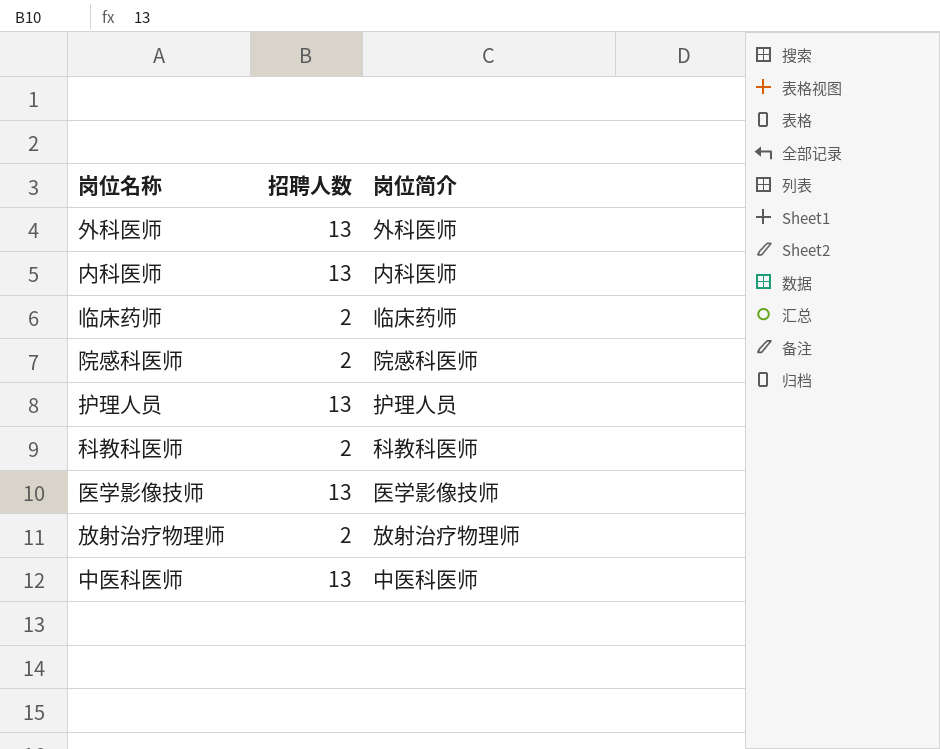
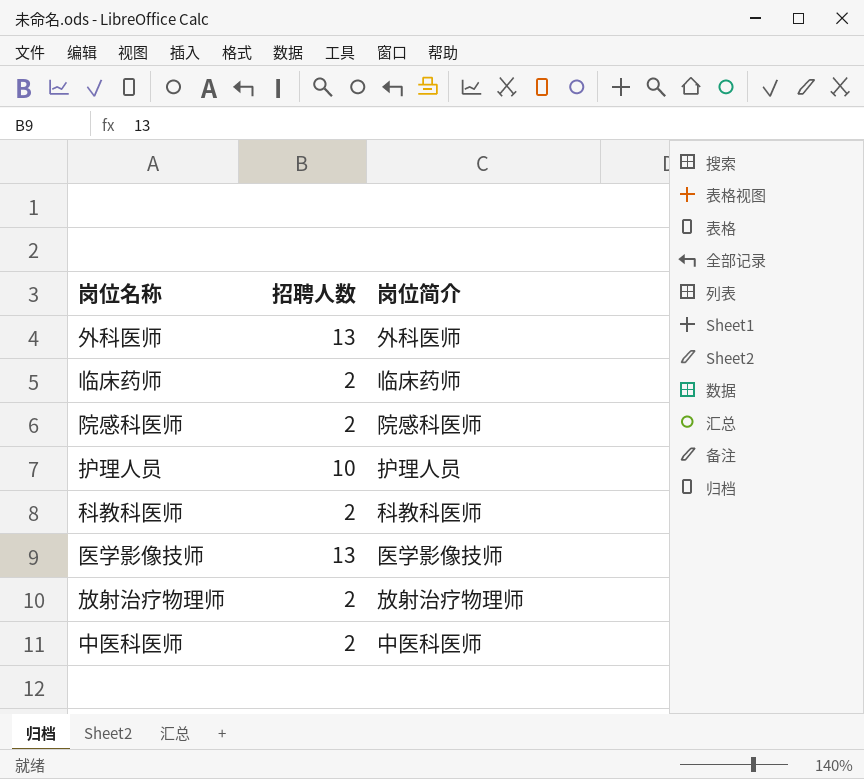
row 内科医师: 13 | 内科医师 -> none
护理人员 | 招聘人数: 13 -> 10
中医科医师 | 招聘人数: 13 -> 2

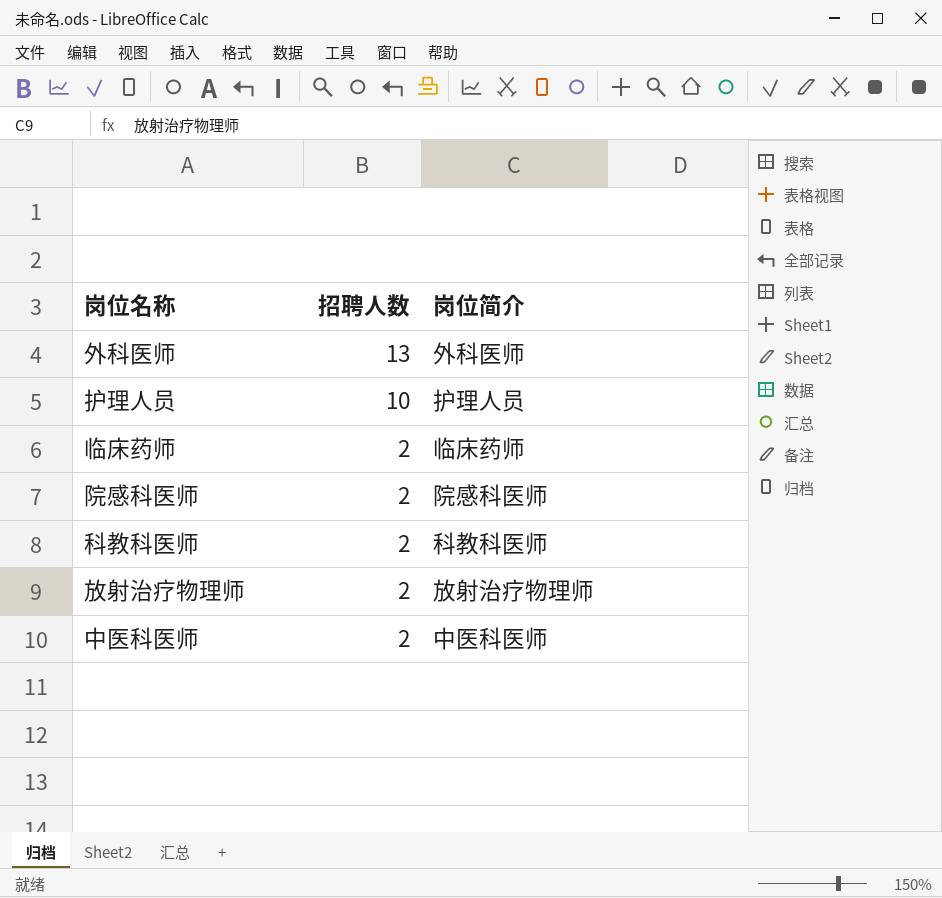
row order: none -> 招聘人数 descending
row 医学影像技师: 13 | 医学影像技师 -> none

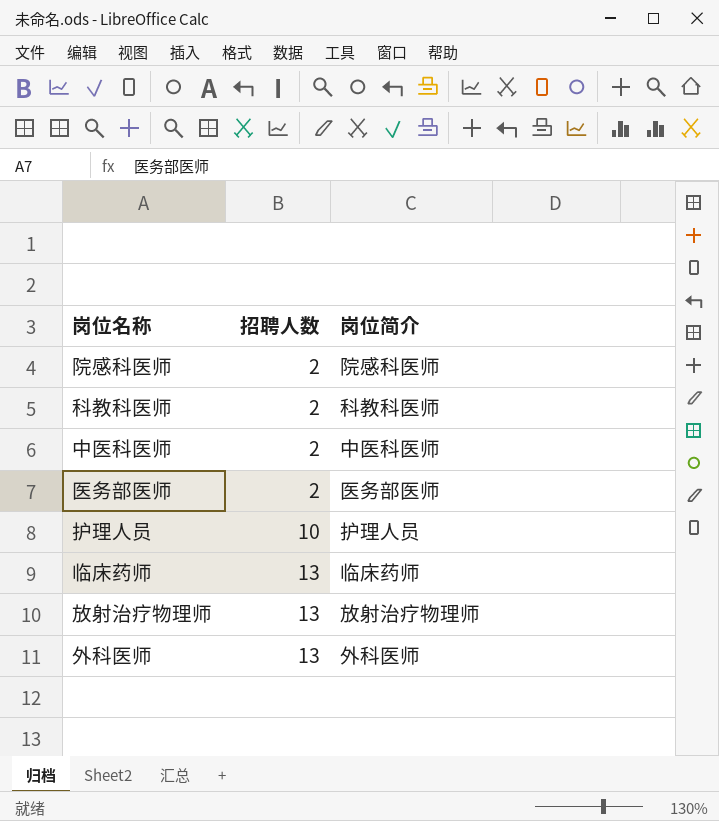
row order: 招聘人数 descending -> 招聘人数 ascending
row 医务部医师: none -> 2 | 医务部医师
临床药师 | 招聘人数: 2 -> 13
放射治疗物理师 | 招聘人数: 2 -> 13

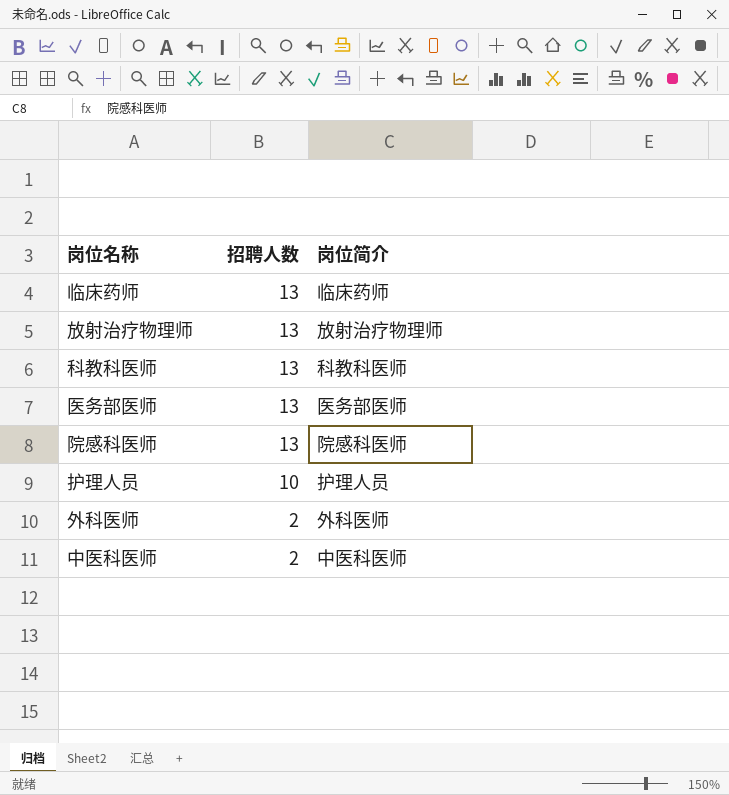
row order: 招聘人数 ascending -> 招聘人数 descending
科教科医师 | 招聘人数: 2 -> 13
医务部医师 | 招聘人数: 2 -> 13
院感科医师 | 招聘人数: 2 -> 13
外科医师 | 招聘人数: 13 -> 2

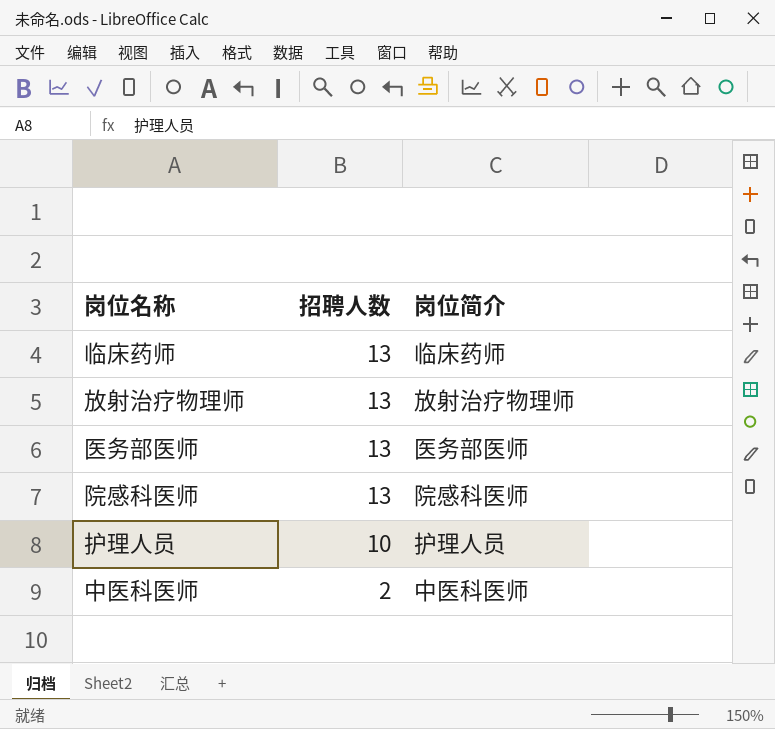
row 科教科医师: 13 | 科教科医师 -> none
row 外科医师: 2 | 外科医师 -> none

